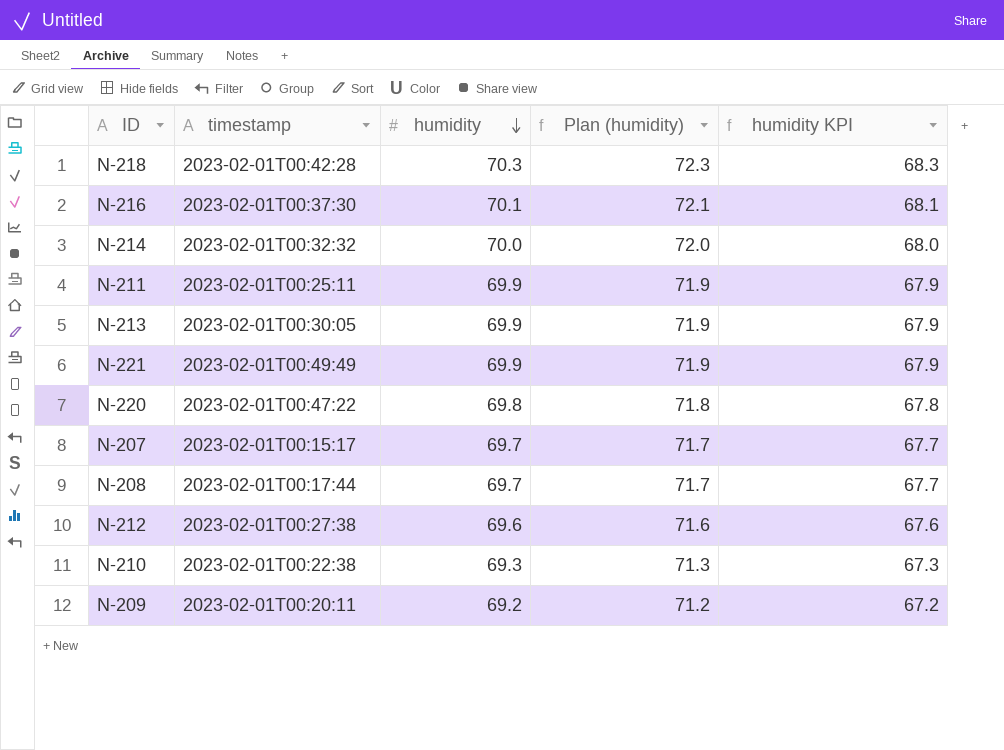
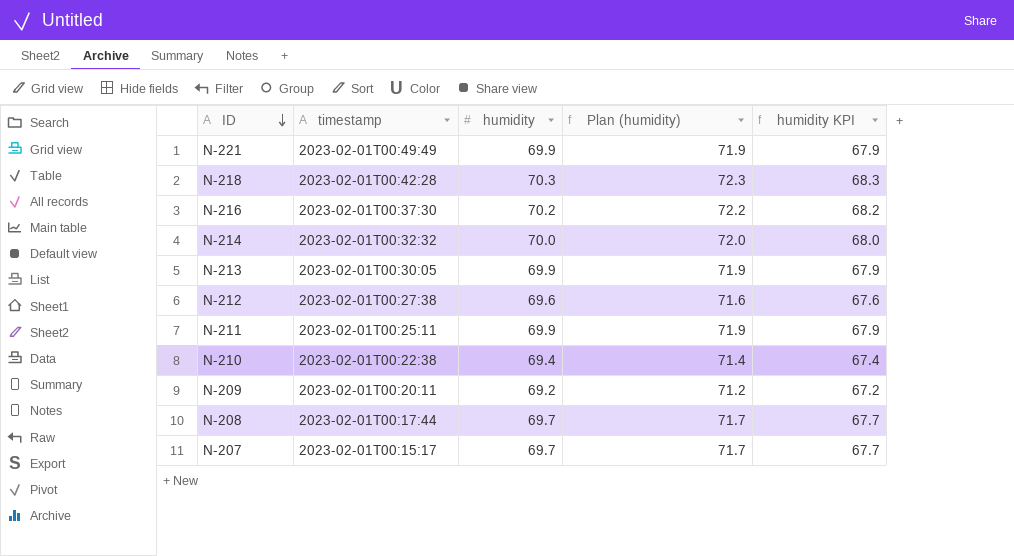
row order: humidity descending -> ID descending
row N-220: 2023-02-01T00:47:22 | 69.8 | 71.8 | 67.8 -> none
N-216 | humidity: 70.1 -> 70.2
N-216 | Plan (humidity): 72.1 -> 72.2
N-216 | humidity KPI: 68.1 -> 68.2
N-210 | humidity: 69.3 -> 69.4
N-210 | Plan (humidity): 71.3 -> 71.4
N-210 | humidity KPI: 67.3 -> 67.4

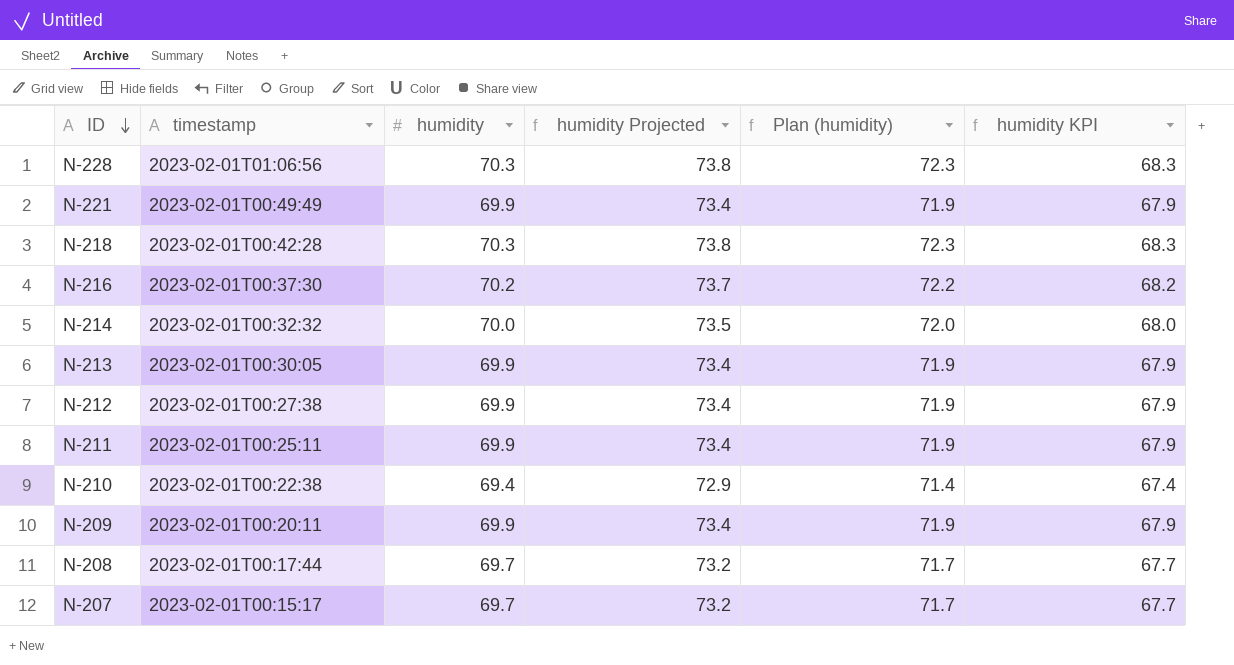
column humidity Projected | formula: none -> [humidity] * 1.05
row N-228: none -> 2023-02-01T01:06:56 | 70.3 | 73.8 | 72.3 | 68.3
N-212 | humidity: 69.6 -> 69.9
N-212 | Plan (humidity): 71.6 -> 71.9
N-212 | humidity KPI: 67.6 -> 67.9
N-209 | humidity: 69.2 -> 69.9
N-209 | Plan (humidity): 71.2 -> 71.9
N-209 | humidity KPI: 67.2 -> 67.9

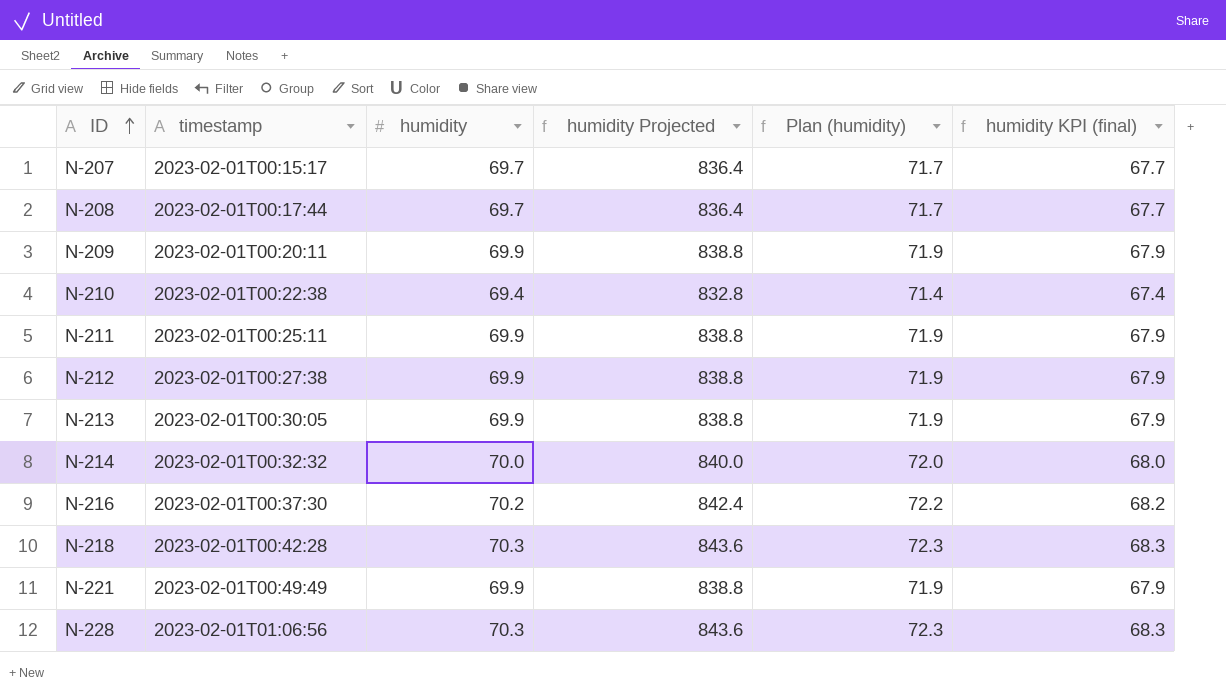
row order: ID descending -> ID ascending
column humidity Projected | formula: [humidity] * 1.05 -> [humidity] * 12
column name: humidity KPI -> humidity KPI (final)

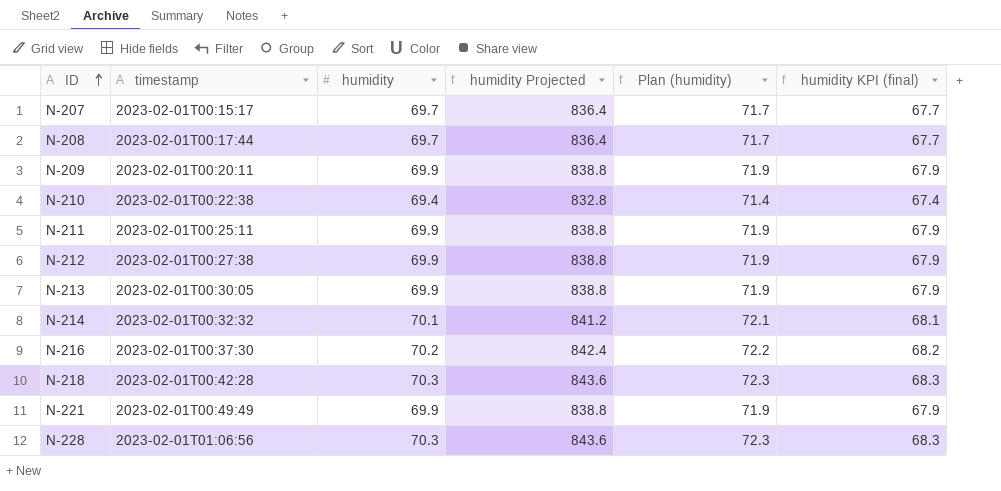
N-214 | humidity: 70.0 -> 70.1
N-214 | humidity Projected: 840.0 -> 841.2
N-214 | Plan (humidity): 72.0 -> 72.1
N-214 | humidity KPI (final): 68.0 -> 68.1

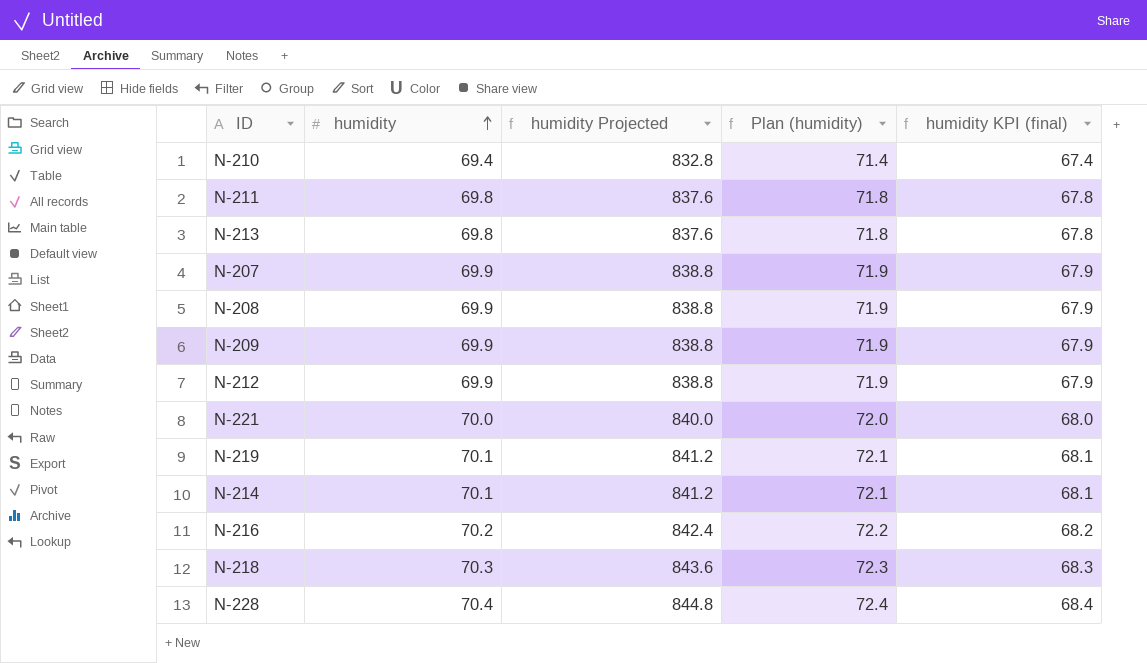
row order: ID ascending -> humidity ascending
column timestamp | position: 2 -> none
N-211 | humidity: 69.9 -> 69.8
N-211 | humidity Projected: 838.8 -> 837.6
N-211 | Plan (humidity): 71.9 -> 71.8
N-211 | humidity KPI (final): 67.9 -> 67.8
N-213 | humidity: 69.9 -> 69.8
N-213 | humidity Projected: 838.8 -> 837.6
N-213 | Plan (humidity): 71.9 -> 71.8
N-213 | humidity KPI (final): 67.9 -> 67.8
N-207 | humidity: 69.7 -> 69.9
N-207 | humidity Projected: 836.4 -> 838.8
N-207 | Plan (humidity): 71.7 -> 71.9
N-207 | humidity KPI (final): 67.7 -> 67.9
N-208 | humidity: 69.7 -> 69.9
N-208 | humidity Projected: 836.4 -> 838.8
N-208 | Plan (humidity): 71.7 -> 71.9
N-208 | humidity KPI (final): 67.7 -> 67.9
N-221 | humidity: 69.9 -> 70.0
N-221 | humidity Projected: 838.8 -> 840.0
N-221 | Plan (humidity): 71.9 -> 72.0
N-221 | humidity KPI (final): 67.9 -> 68.0
row N-219: none -> 70.1 | 841.2 | 72.1 | 68.1
N-228 | humidity: 70.3 -> 70.4
N-228 | humidity Projected: 843.6 -> 844.8
N-228 | Plan (humidity): 72.3 -> 72.4
N-228 | humidity KPI (final): 68.3 -> 68.4

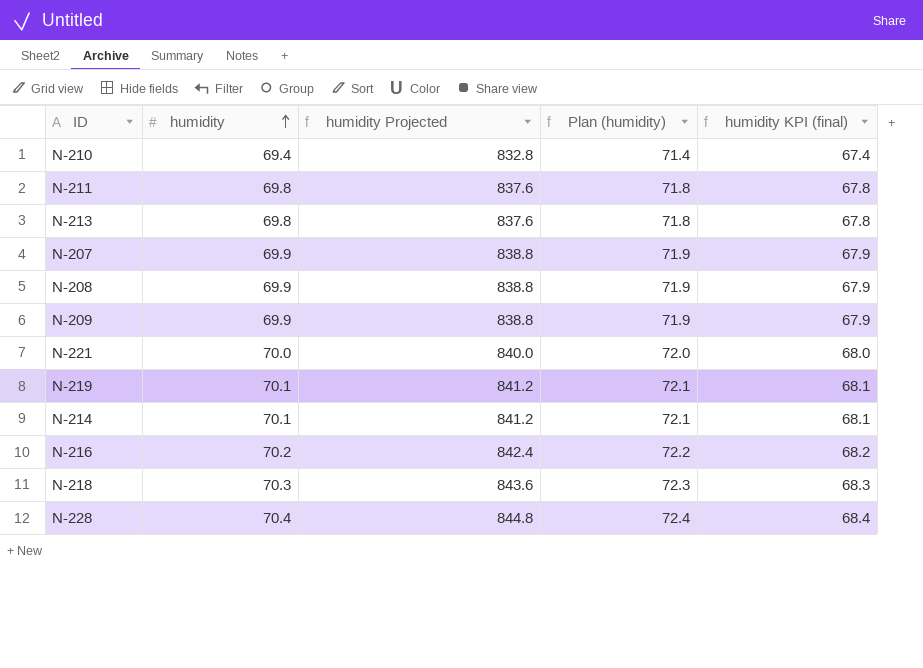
row N-212: 69.9 | 838.8 | 71.9 | 67.9 -> none

